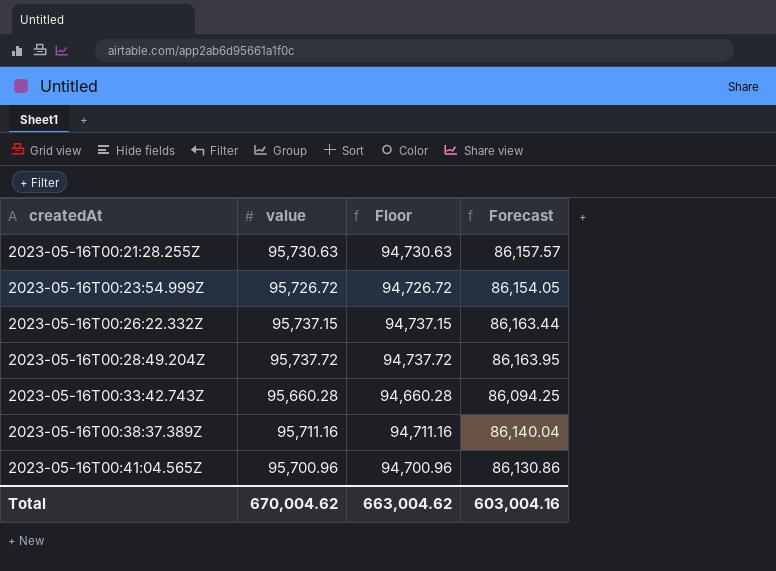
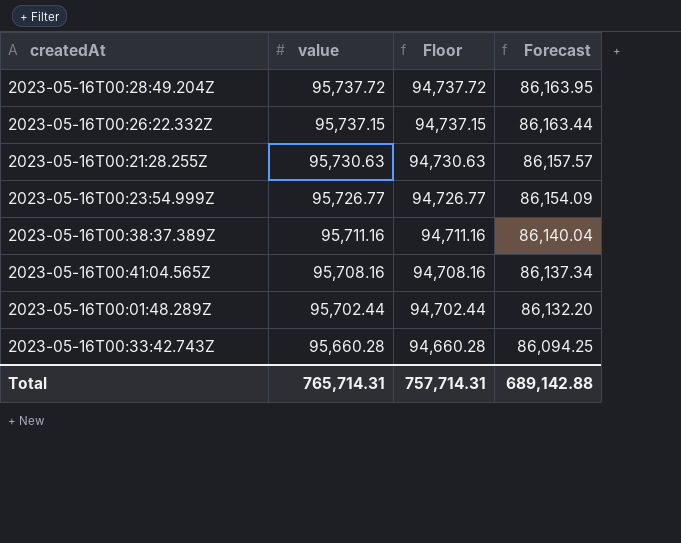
row order: createdAt ascending -> value descending
2023-05-16T00:23:54.999Z | value: 95,726.72 -> 95,726.77
2023-05-16T00:23:54.999Z | Floor: 94,726.72 -> 94,726.77
2023-05-16T00:23:54.999Z | Forecast: 86,154.05 -> 86,154.09
2023-05-16T00:41:04.565Z | value: 95,700.96 -> 95,708.16
2023-05-16T00:41:04.565Z | Floor: 94,700.96 -> 94,708.16
2023-05-16T00:41:04.565Z | Forecast: 86,130.86 -> 86,137.34
row 2023-05-16T00:01:48.289Z: none -> 95,702.44 | 94,702.44 | 86,132.20
Total | value: 670,004.62 -> 765,714.31
Total | Floor: 663,004.62 -> 757,714.31
Total | Forecast: 603,004.16 -> 689,142.88

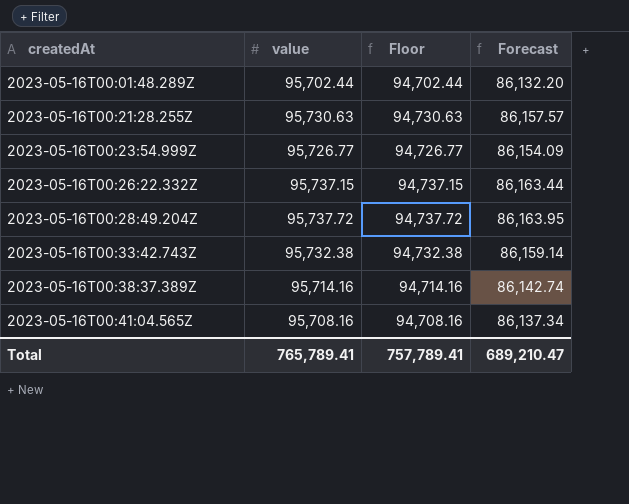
row order: value descending -> createdAt ascending
2023-05-16T00:33:42.743Z | value: 95,660.28 -> 95,732.38
2023-05-16T00:33:42.743Z | Floor: 94,660.28 -> 94,732.38
2023-05-16T00:33:42.743Z | Forecast: 86,094.25 -> 86,159.14
2023-05-16T00:38:37.389Z | value: 95,711.16 -> 95,714.16
2023-05-16T00:38:37.389Z | Floor: 94,711.16 -> 94,714.16
2023-05-16T00:38:37.389Z | Forecast: 86,140.04 -> 86,142.74
Total | value: 765,714.31 -> 765,789.41
Total | Floor: 757,714.31 -> 757,789.41
Total | Forecast: 689,142.88 -> 689,210.47

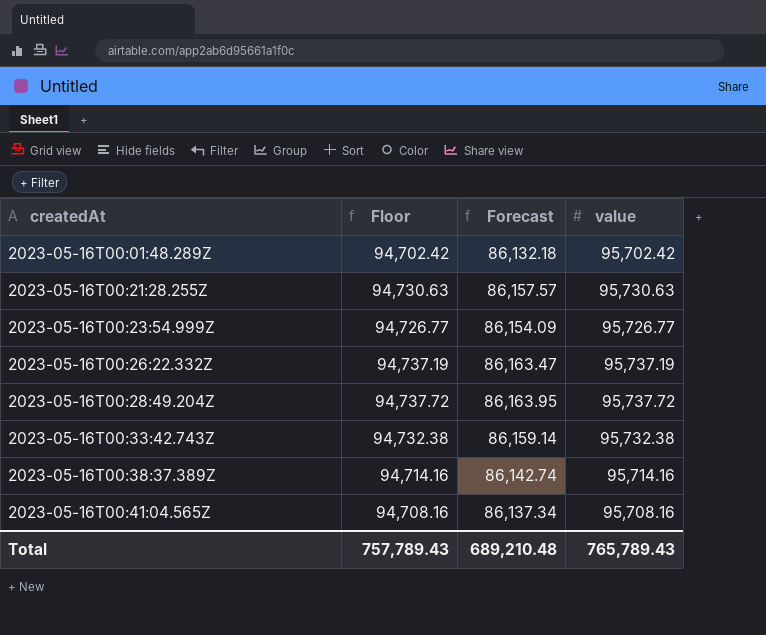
column value | position: 2 -> 4
2023-05-16T00:01:48.289Z | Floor: 94,702.44 -> 94,702.42
2023-05-16T00:01:48.289Z | Forecast: 86,132.20 -> 86,132.18
2023-05-16T00:01:48.289Z | value: 95,702.44 -> 95,702.42
2023-05-16T00:26:22.332Z | Floor: 94,737.15 -> 94,737.19
2023-05-16T00:26:22.332Z | Forecast: 86,163.44 -> 86,163.47
2023-05-16T00:26:22.332Z | value: 95,737.15 -> 95,737.19
Total | Floor: 757,789.41 -> 757,789.43
Total | Forecast: 689,210.47 -> 689,210.48
Total | value: 765,789.41 -> 765,789.43

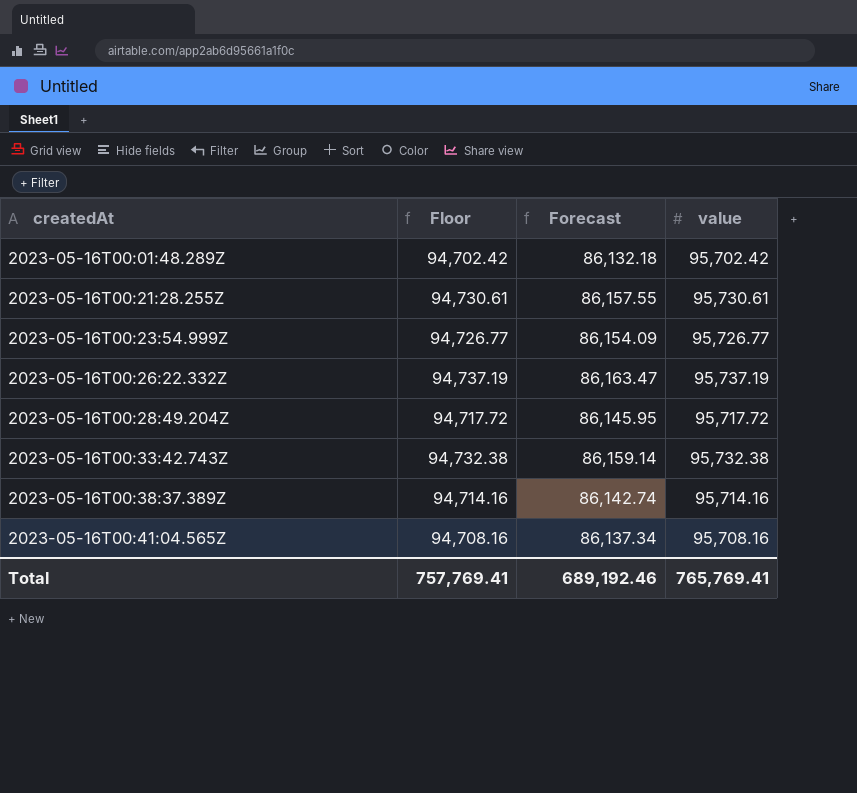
2023-05-16T00:21:28.255Z | Floor: 94,730.63 -> 94,730.61
2023-05-16T00:21:28.255Z | Forecast: 86,157.57 -> 86,157.55
2023-05-16T00:21:28.255Z | value: 95,730.63 -> 95,730.61
2023-05-16T00:28:49.204Z | Floor: 94,737.72 -> 94,717.72
2023-05-16T00:28:49.204Z | Forecast: 86,163.95 -> 86,145.95
2023-05-16T00:28:49.204Z | value: 95,737.72 -> 95,717.72
Total | Floor: 757,789.43 -> 757,769.41
Total | Forecast: 689,210.48 -> 689,192.46
Total | value: 765,789.43 -> 765,769.41

